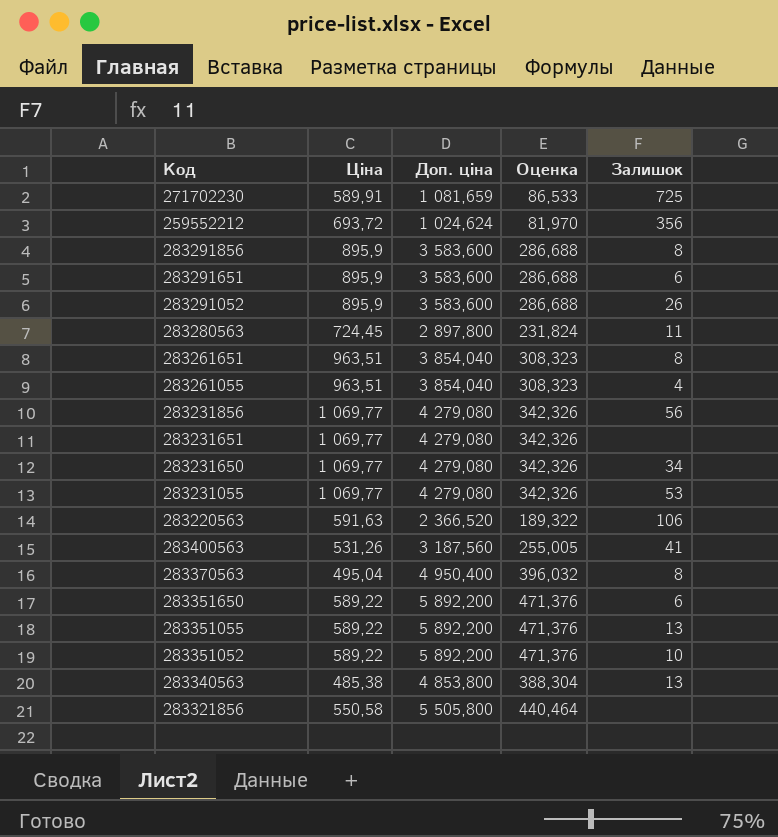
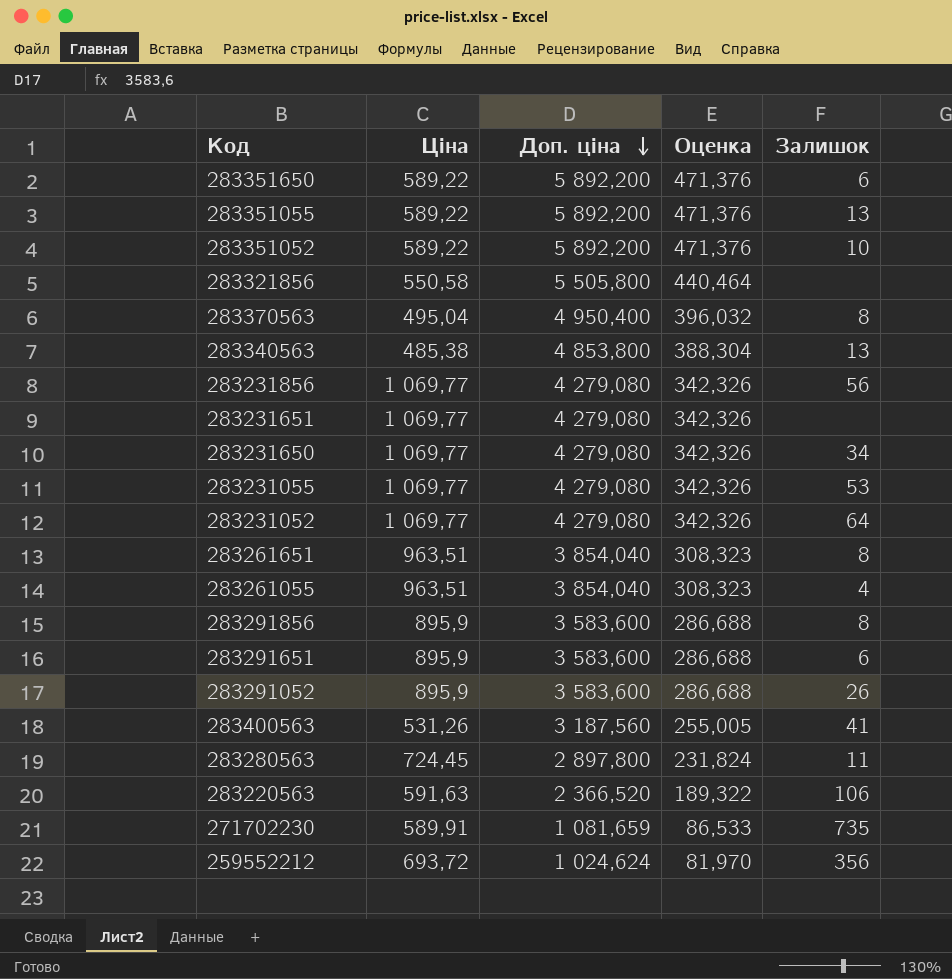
row order: none -> Доп. ціна descending
row 283231052: none -> 1 069,77 | 4 279,080 | 342,326 | 64
271702230 | Залишок: 725 -> 735

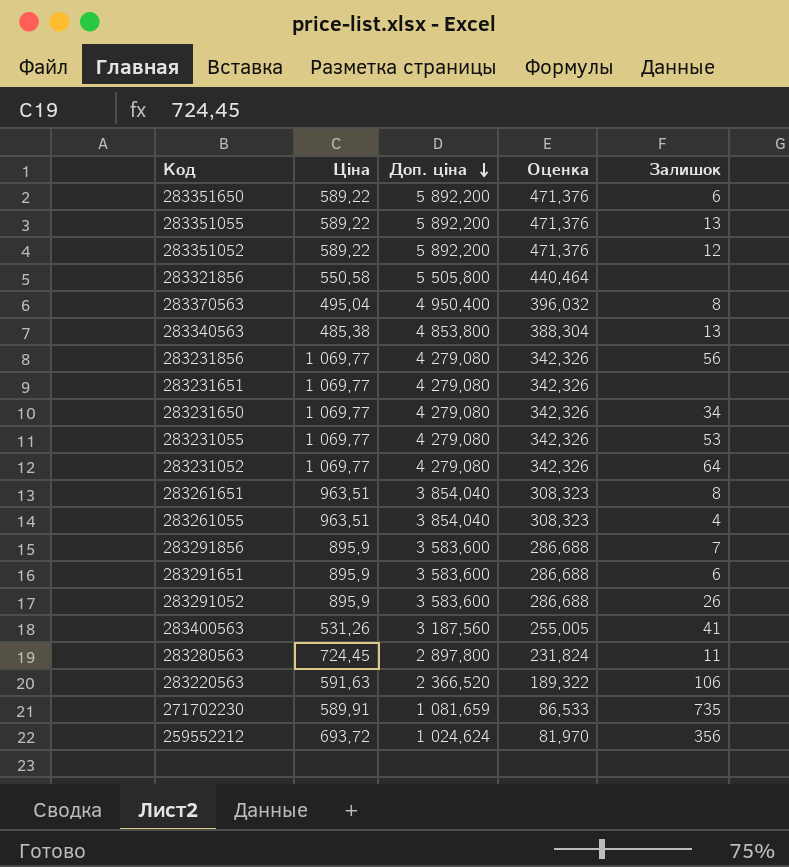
283351052 | Залишок: 10 -> 12
283291856 | Залишок: 8 -> 7

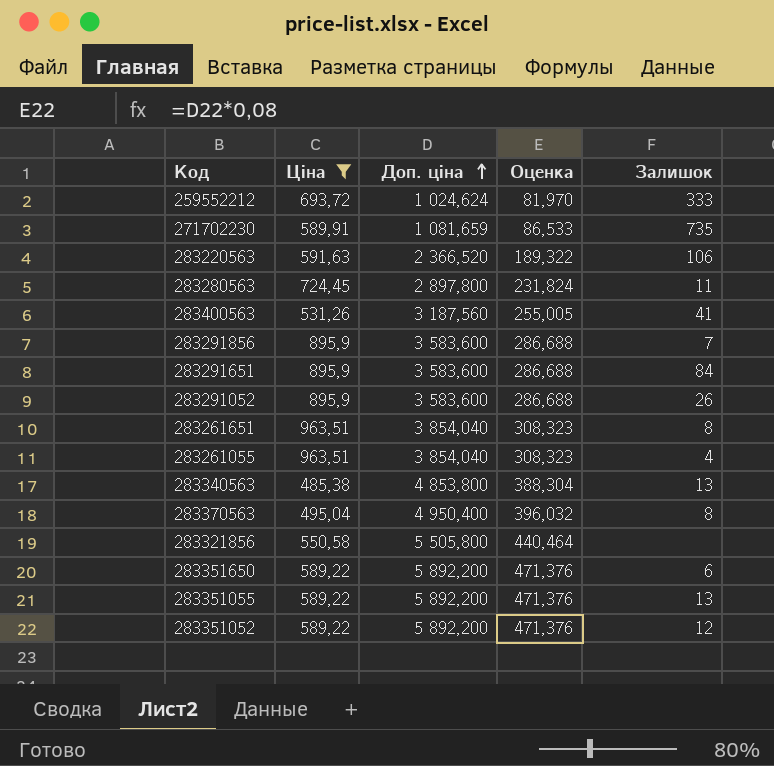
filter: none -> Ціна != 1 069,77
row order: Доп. ціна descending -> Доп. ціна ascending
259552212 | Залишок: 356 -> 333
283291651 | Залишок: 6 -> 84

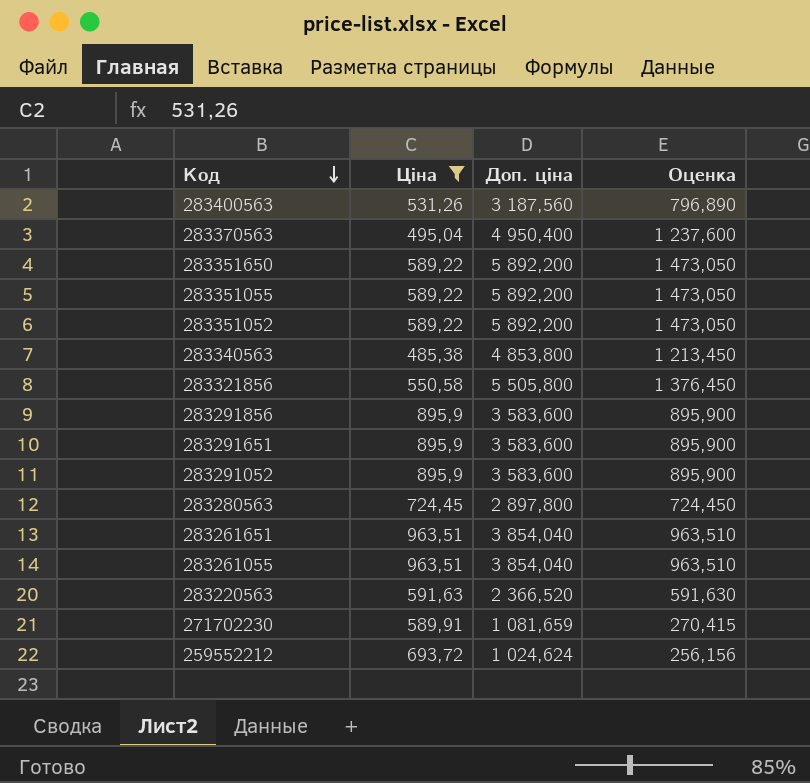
row order: Доп. ціна ascending -> Код descending
column Залишок | position: 5 -> none
column Оценка | formula: [Доп. ціна] * 0,08 -> [Доп. ціна] * 0,25

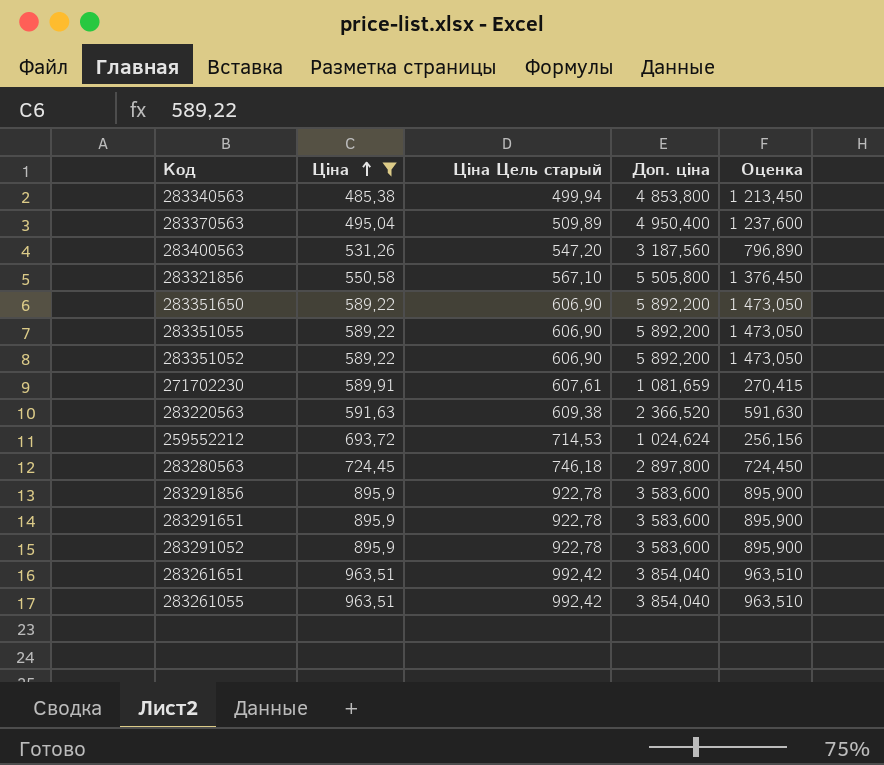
row order: Код descending -> Ціна ascending
column Ціна Цель старый | formula: none -> [Ціна] * 1,03

